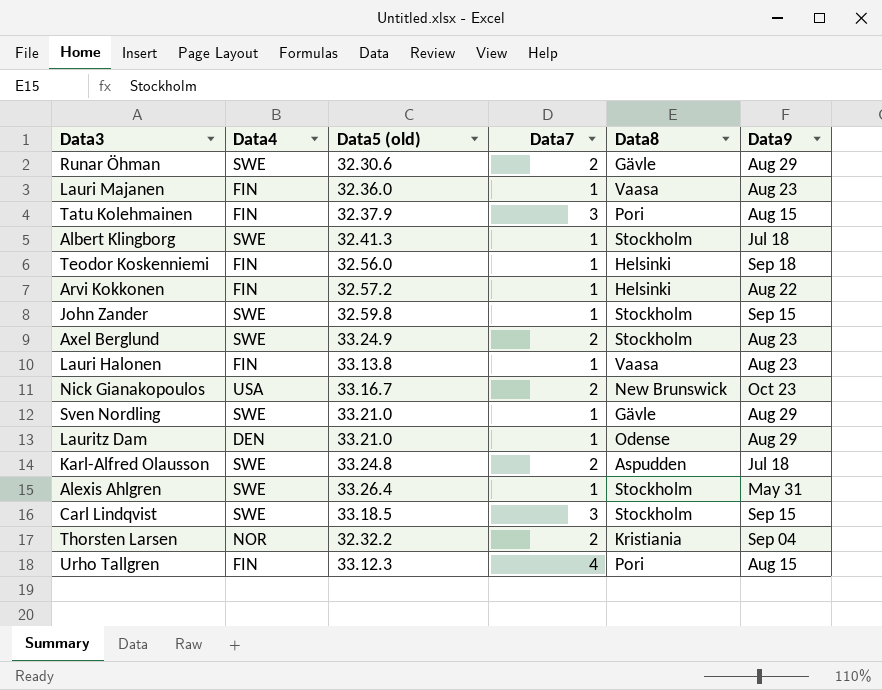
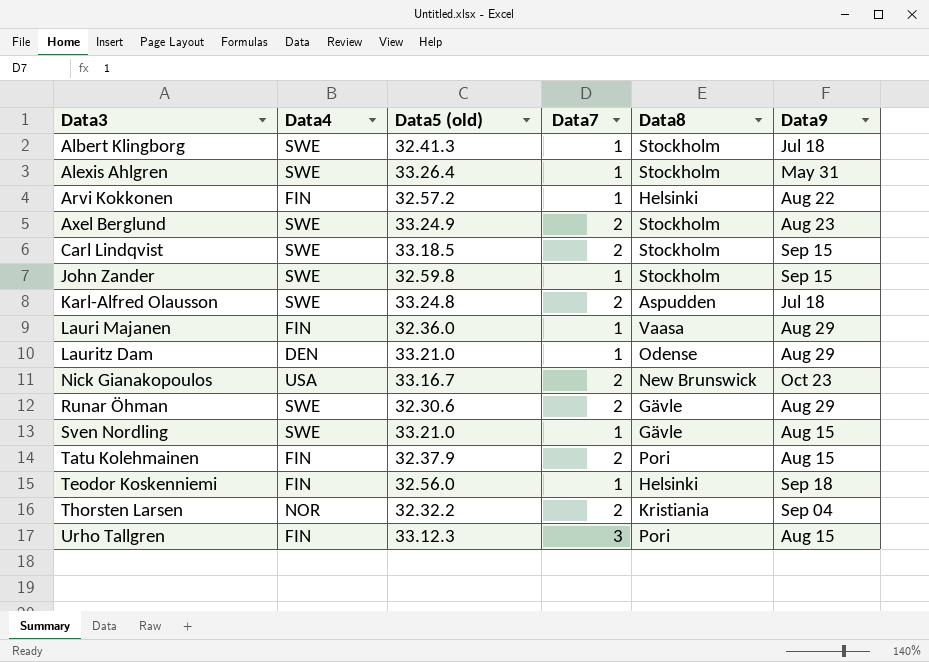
row order: none -> Data3 ascending
row Lauri Halonen: FIN | 33.13.8 | 1 | Vaasa | Aug 23 -> none
Carl Lindqvist | Data7: 3 -> 2
Lauri Majanen | Data9: Aug 23 -> Aug 29
Sven Nordling | Data9: Aug 29 -> Aug 15
Tatu Kolehmainen | Data7: 3 -> 2
Urho Tallgren | Data7: 4 -> 3

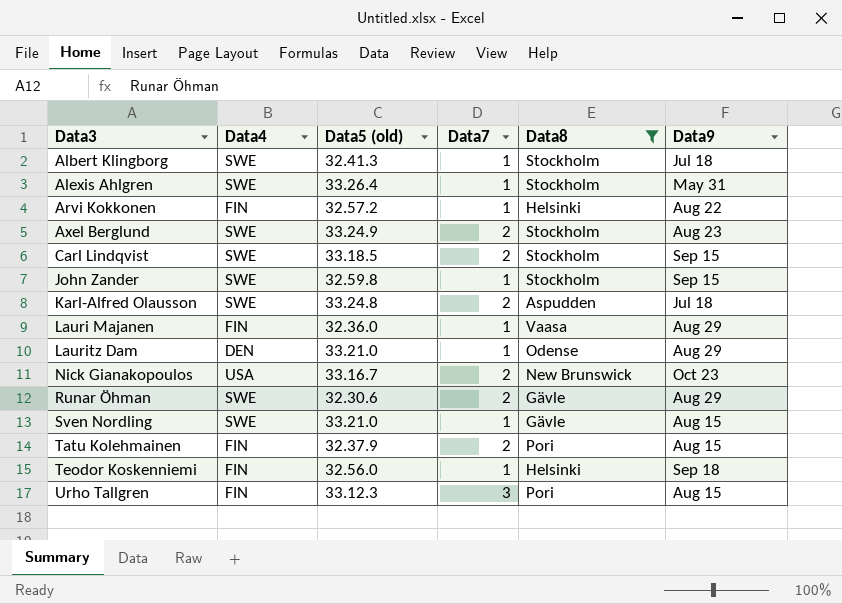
filter: none -> Data8 != Kristiania

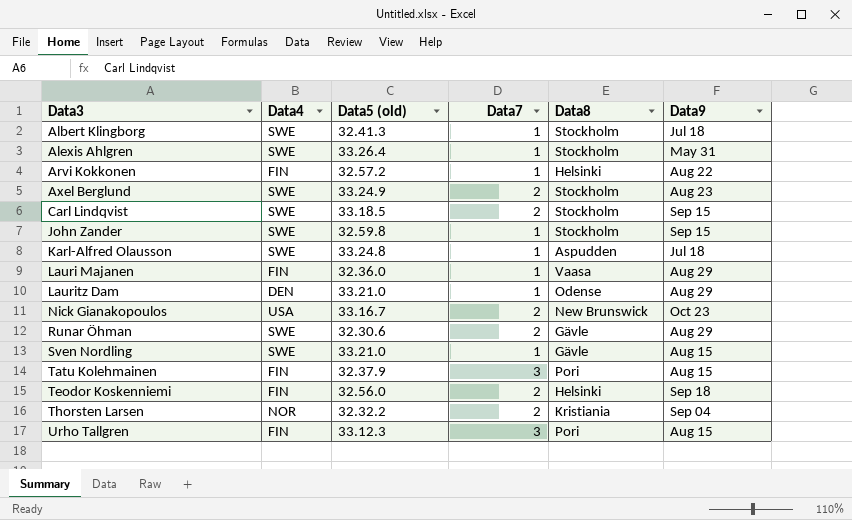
filter: Data8 != Kristiania -> none
Karl-Alfred Olausson | Data7: 2 -> 1
Tatu Kolehmainen | Data7: 2 -> 3
Teodor Koskenniemi | Data7: 1 -> 2

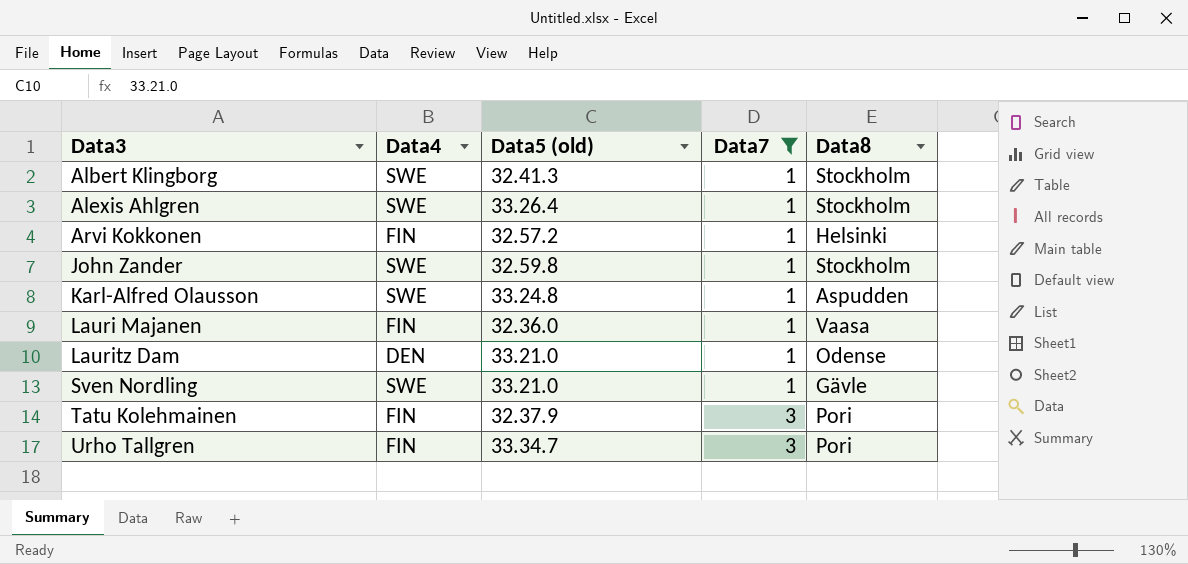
filter: none -> Data7 != 2
column Data9 | position: 6 -> none
Urho Tallgren | Data5 (old): 33.12.3 -> 33.34.7

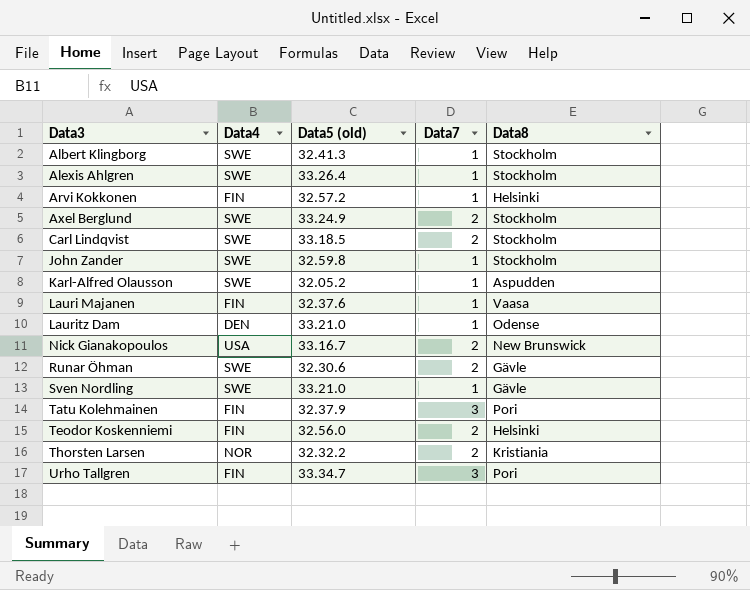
filter: Data7 != 2 -> none
Karl-Alfred Olausson | Data5 (old): 33.24.8 -> 32.05.2
Lauri Majanen | Data5 (old): 32.36.0 -> 32.37.6

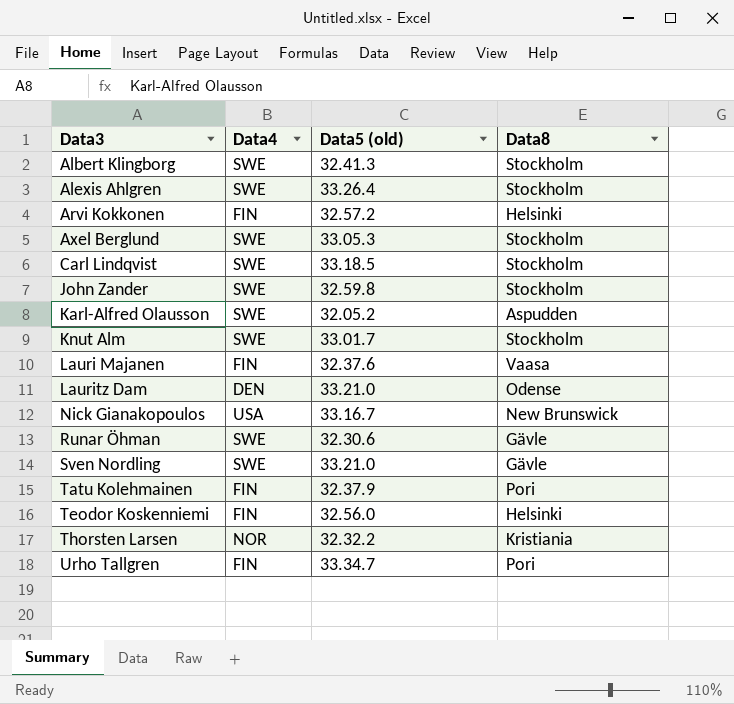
column Data7 | position: 4 -> none
Axel Berglund | Data5 (old): 33.24.9 -> 33.05.3
row Knut Alm: none -> SWE | 33.01.7 | Stockholm

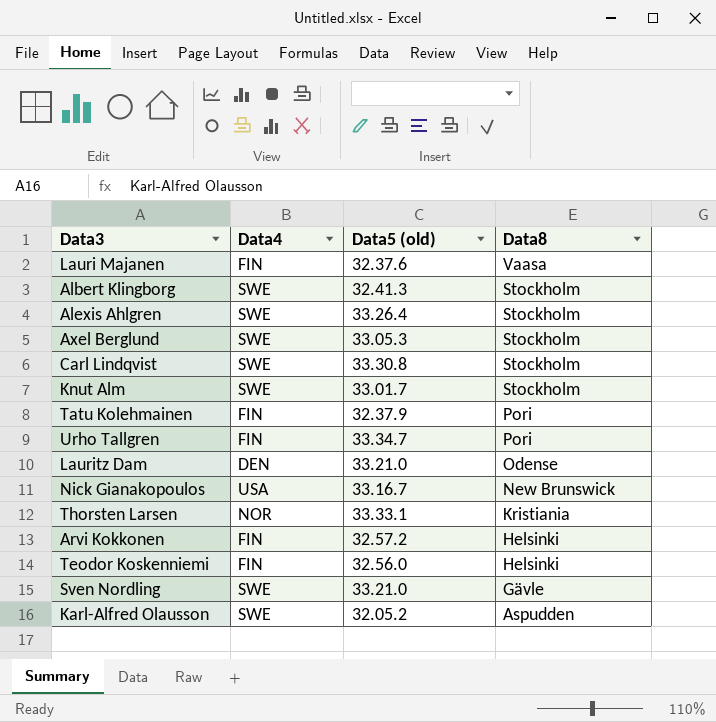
row order: Data3 ascending -> Data8 descending
row John Zander: SWE | 32.59.8 | Stockholm -> none
row Runar Öhman: SWE | 32.30.6 | Gävle -> none
Carl Lindqvist | Data5 (old): 33.18.5 -> 33.30.8
Thorsten Larsen | Data5 (old): 32.32.2 -> 33.33.1

